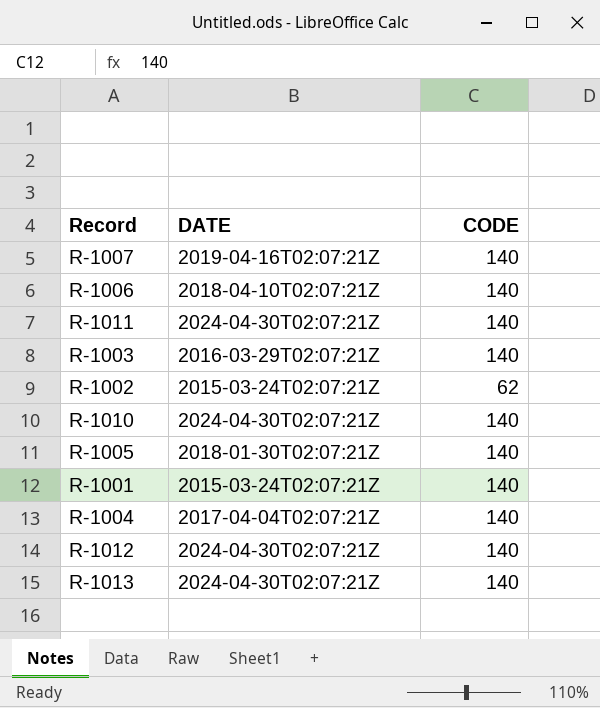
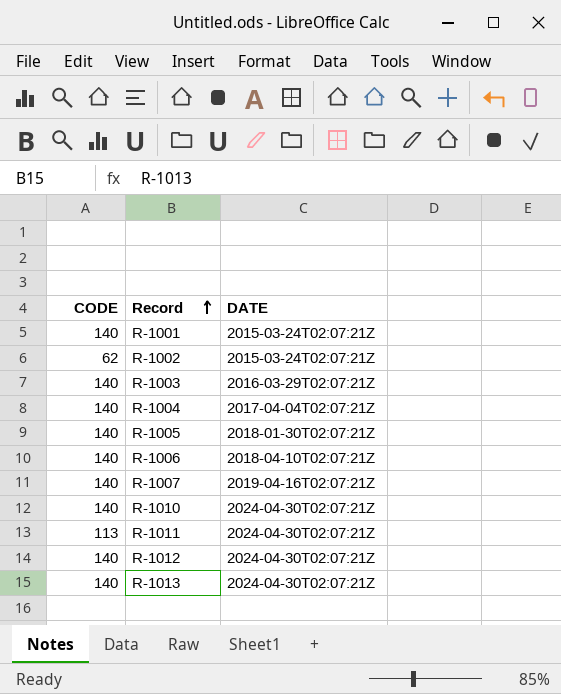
row order: none -> Record ascending
column CODE | position: 3 -> 1
R-1011 | CODE: 140 -> 113

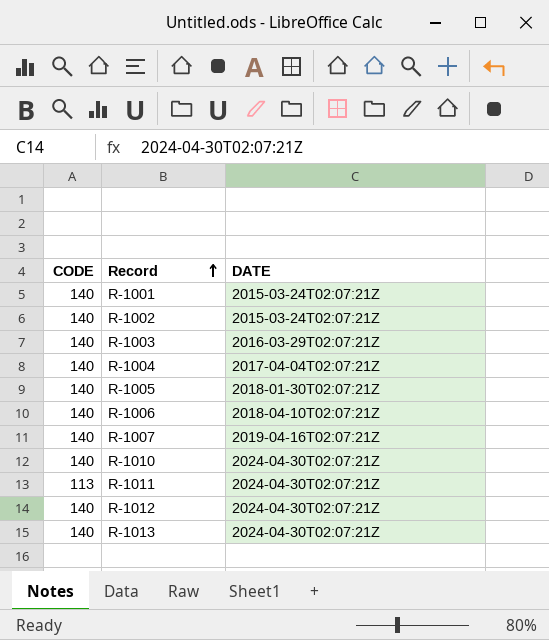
R-1002 | CODE: 62 -> 140

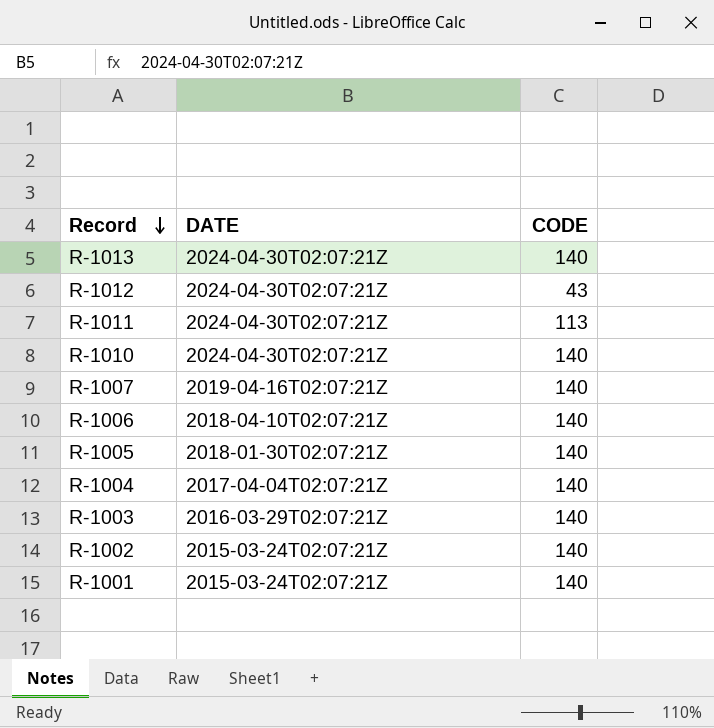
row order: Record ascending -> Record descending
column CODE | position: 1 -> 3
R-1012 | CODE: 140 -> 43

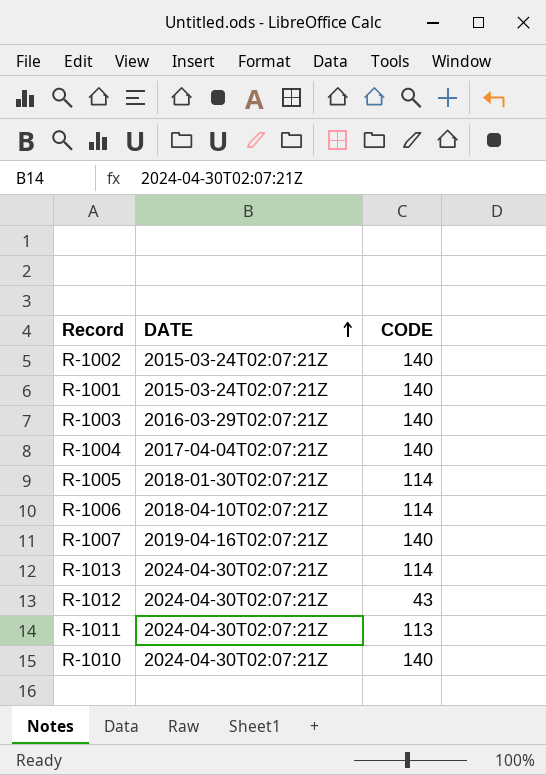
row order: Record descending -> DATE ascending
R-1005 | CODE: 140 -> 114
R-1006 | CODE: 140 -> 114
R-1013 | CODE: 140 -> 114

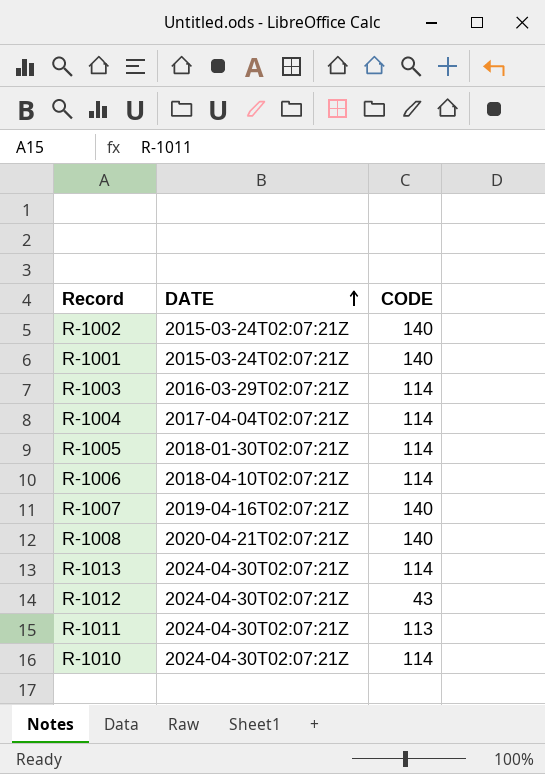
R-1003 | CODE: 140 -> 114
R-1004 | CODE: 140 -> 114
row R-1008: none -> 2020-04-21T02:07:21Z | 140
R-1010 | CODE: 140 -> 114

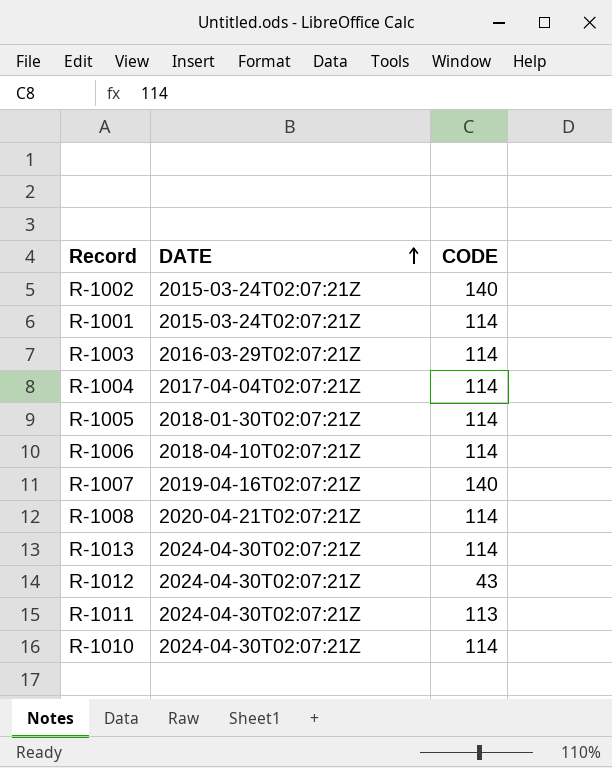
R-1001 | CODE: 140 -> 114
R-1008 | CODE: 140 -> 114

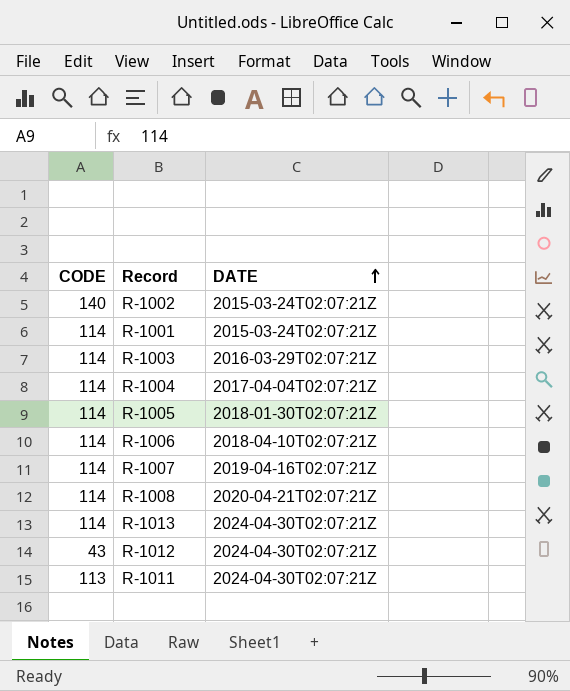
column CODE | position: 3 -> 1
row R-1010: 2024-04-30T02:07:21Z | 114 -> none
R-1007 | CODE: 140 -> 114

